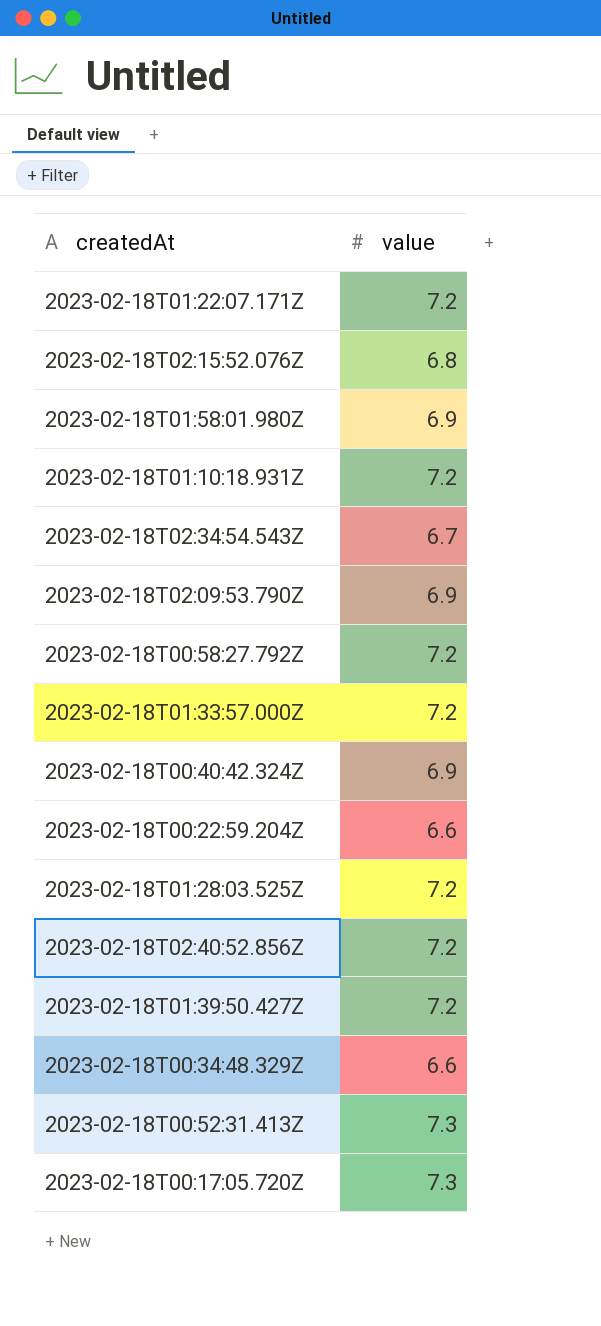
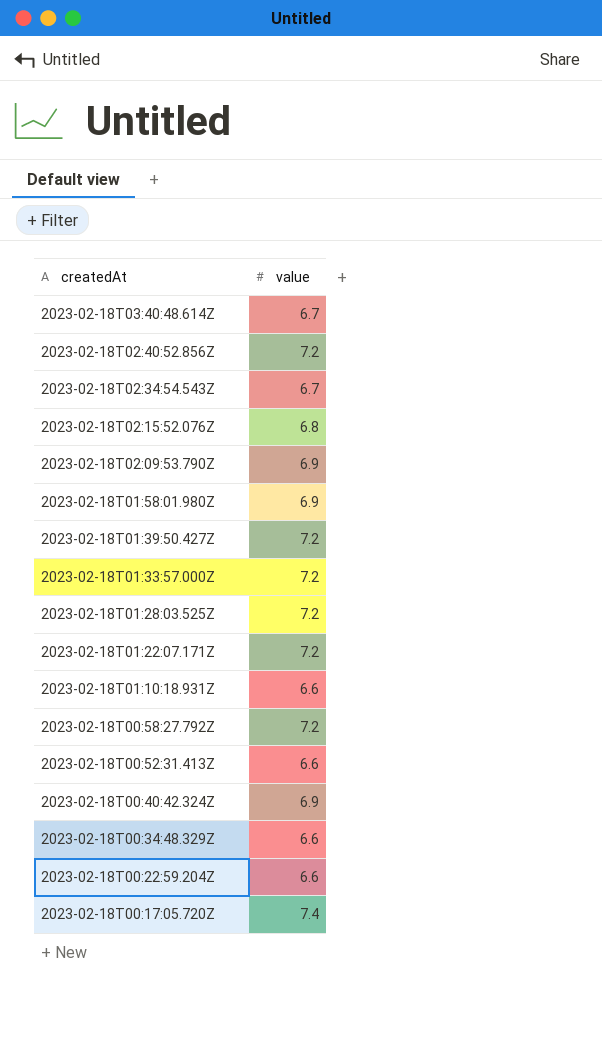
row order: none -> createdAt descending
row 2023-02-18T03:40:48.614Z: none -> 6.7
2023-02-18T01:10:18.931Z | value: 7.2 -> 6.6
2023-02-18T00:52:31.413Z | value: 7.3 -> 6.6
2023-02-18T00:17:05.720Z | value: 7.3 -> 7.4

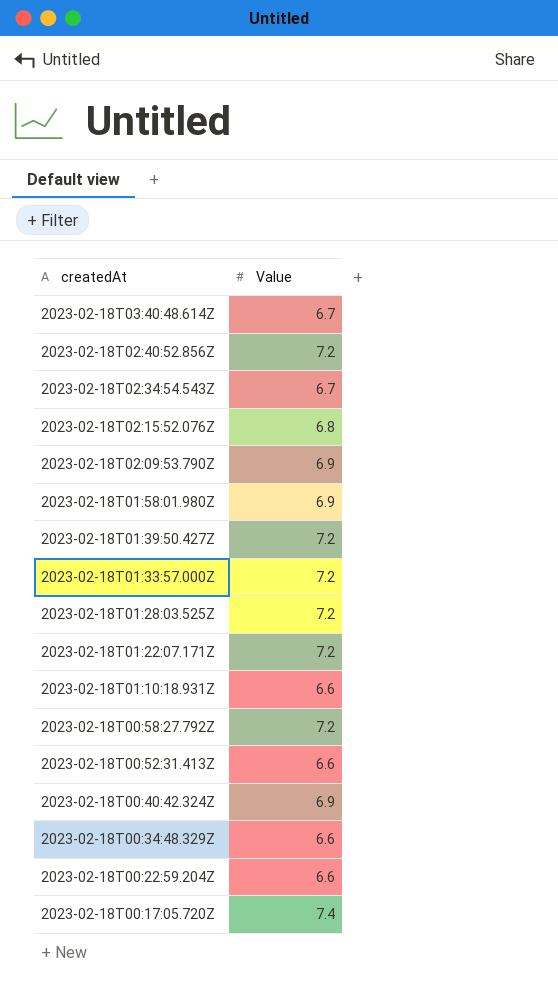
column name: value -> Value

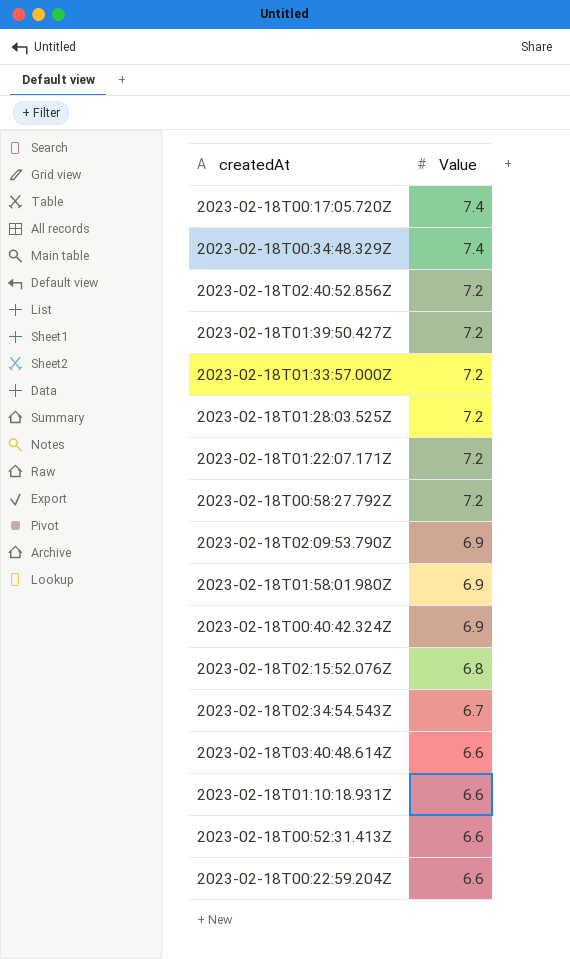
row order: createdAt descending -> Value descending
2023-02-18T00:34:48.329Z | Value: 6.6 -> 7.4
2023-02-18T03:40:48.614Z | Value: 6.7 -> 6.6

